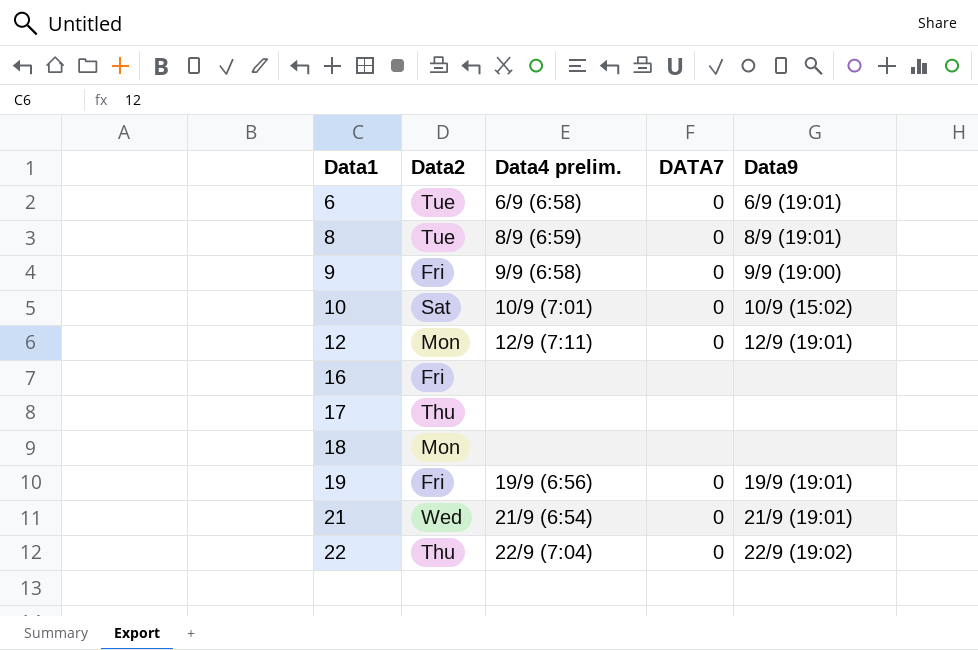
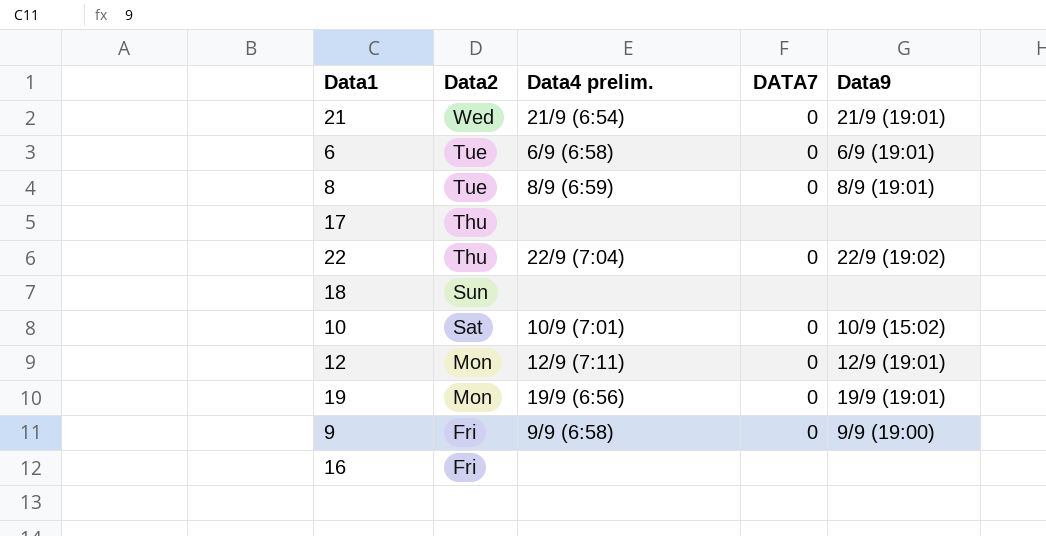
row order: Data1 ascending -> Data2 descending
18 | Data2: Mon -> Sun
19 | Data2: Fri -> Mon

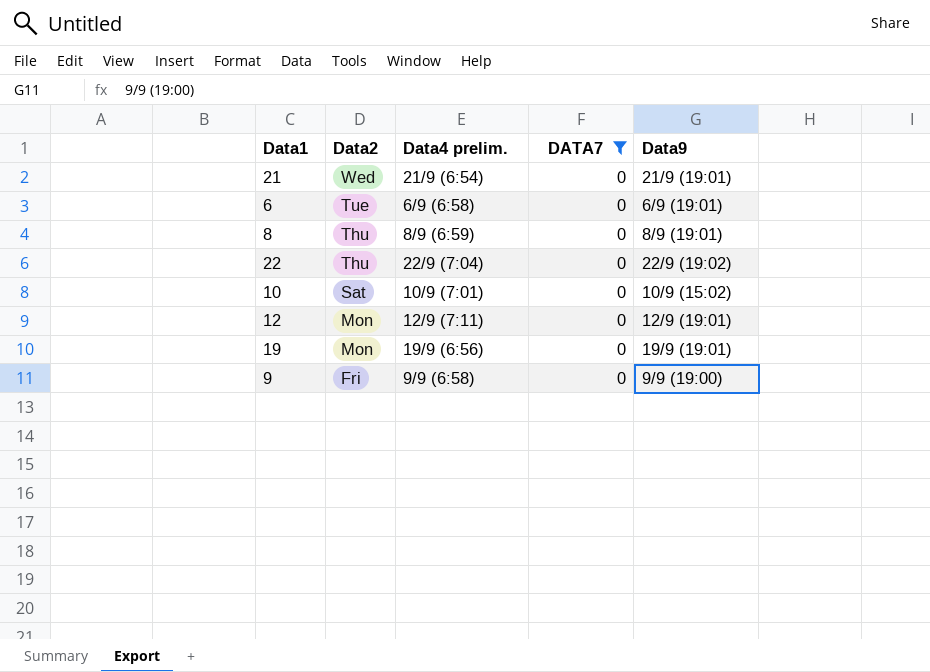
filter: none -> DATA7 = 0
8 | Data2: Tue -> Thu

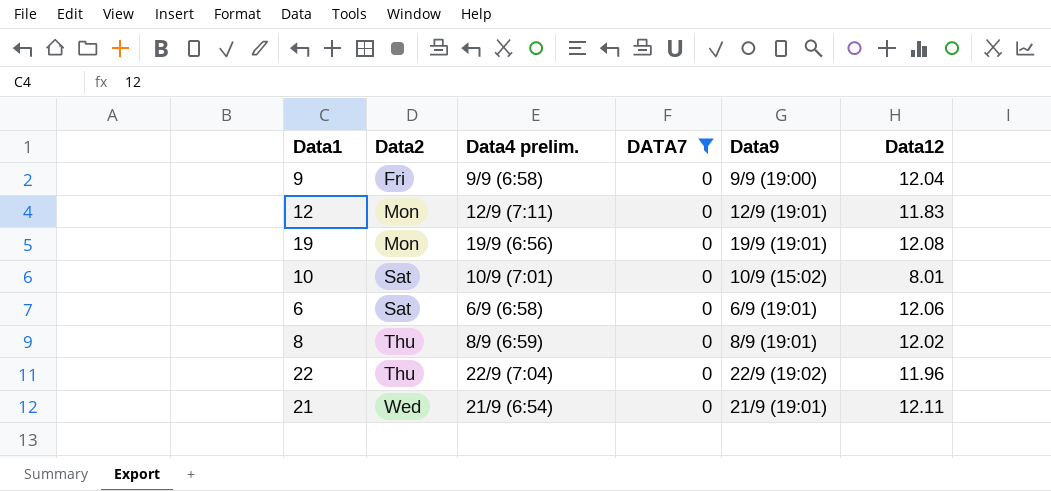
row order: Data2 descending -> Data2 ascending
column Data12 | position: none -> 6
6 | Data2: Tue -> Sat

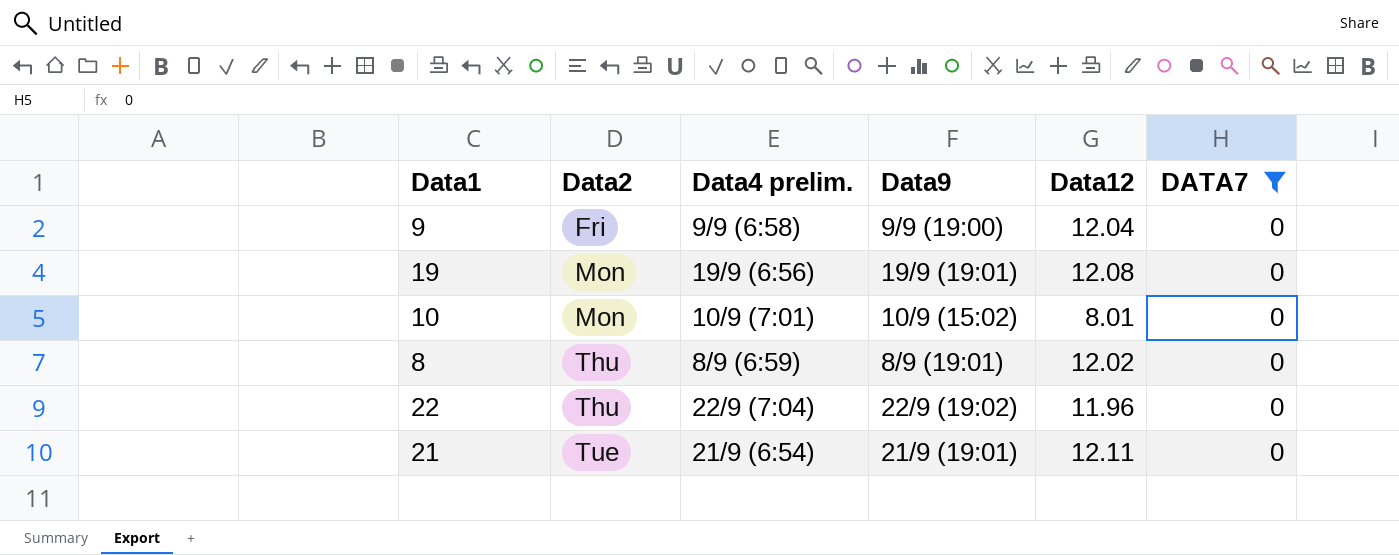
column DATA7 | position: 4 -> 6
row 12: Mon | 12/9 (7:11) | 0 | 12/9 (19:01) | 11.83 -> none
row 6: Sat | 6/9 (6:58) | 0 | 6/9 (19:01) | 12.06 -> none
10 | Data2: Sat -> Mon
21 | Data2: Wed -> Tue

